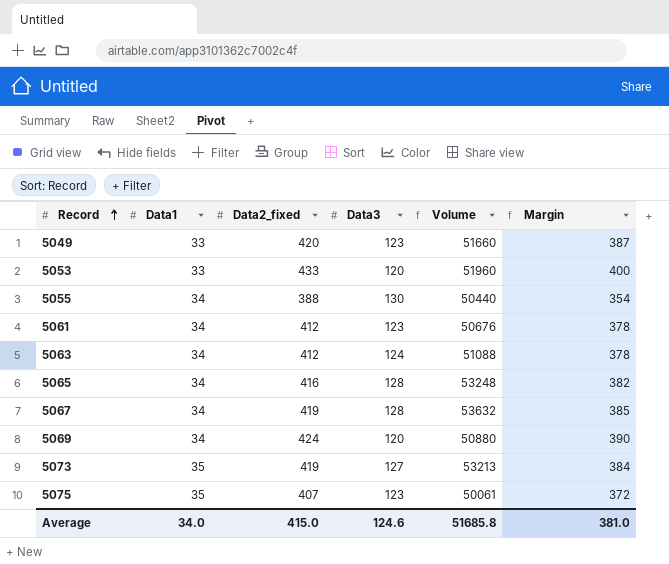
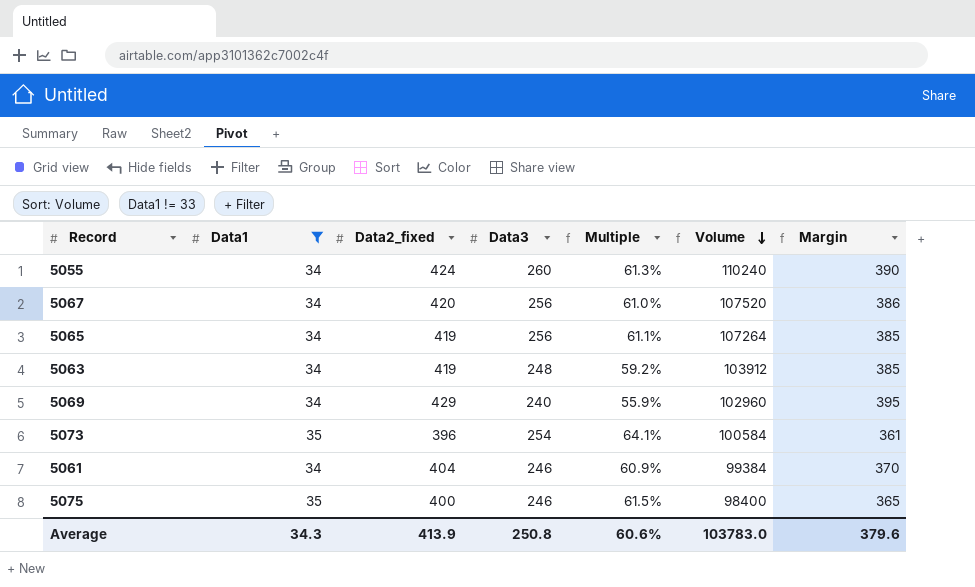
filter: none -> Data1 != 33
row order: Record ascending -> Volume descending
column Multiple | formula: none -> [Data3] / [Data2_fixed]
5055 | Data2_fixed: 388 -> 424
5055 | Data3: 130 -> 260
5055 | Volume: 50440 -> 110240
5055 | Margin: 354 -> 390
5067 | Data2_fixed: 419 -> 420
5067 | Data3: 128 -> 256
5067 | Volume: 53632 -> 107520
5067 | Margin: 385 -> 386
5065 | Data2_fixed: 416 -> 419
5065 | Data3: 128 -> 256
5065 | Volume: 53248 -> 107264
5065 | Margin: 382 -> 385
5063 | Data2_fixed: 412 -> 419
5063 | Data3: 124 -> 248
5063 | Volume: 51088 -> 103912
5063 | Margin: 378 -> 385
5069 | Data2_fixed: 424 -> 429
5069 | Data3: 120 -> 240
5069 | Volume: 50880 -> 102960
5069 | Margin: 390 -> 395
5073 | Data2_fixed: 419 -> 396
5073 | Data3: 127 -> 254
5073 | Volume: 53213 -> 100584
5073 | Margin: 384 -> 361
5061 | Data2_fixed: 412 -> 404
5061 | Data3: 123 -> 246
5061 | Volume: 50676 -> 99384
5061 | Margin: 378 -> 370
5075 | Data2_fixed: 407 -> 400
5075 | Data3: 123 -> 246
5075 | Volume: 50061 -> 98400
5075 | Margin: 372 -> 365
Average | Data1: 34.0 -> 34.3
Average | Data2_fixed: 415.0 -> 413.9
Average | Data3: 124.6 -> 250.8
Average | Volume: 51685.8 -> 103783.0
Average | Margin: 381.0 -> 379.6

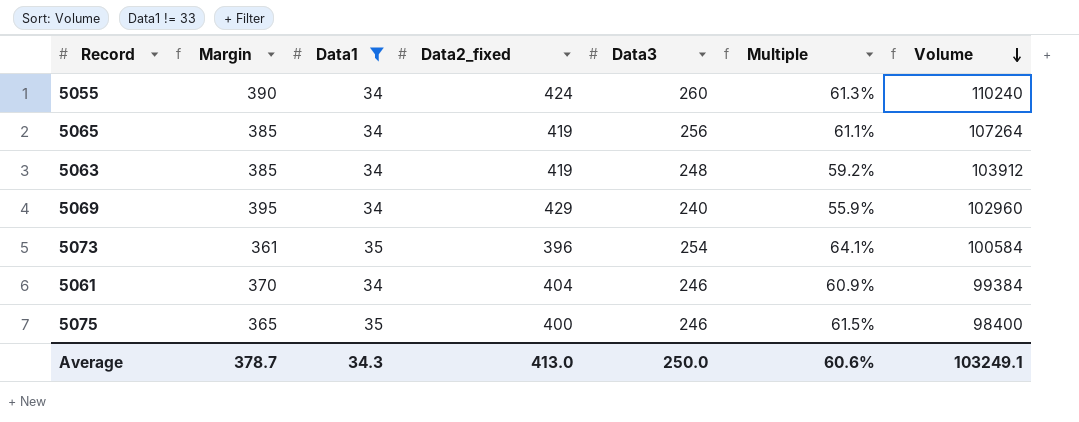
column Margin | position: 7 -> 2
row 5067: 34 | 420 | 256 | 61.0% | 107520 | 386 -> none
Average | Margin: 379.6 -> 378.7
Average | Data2_fixed: 413.9 -> 413.0
Average | Data3: 250.8 -> 250.0
Average | Volume: 103783.0 -> 103249.1

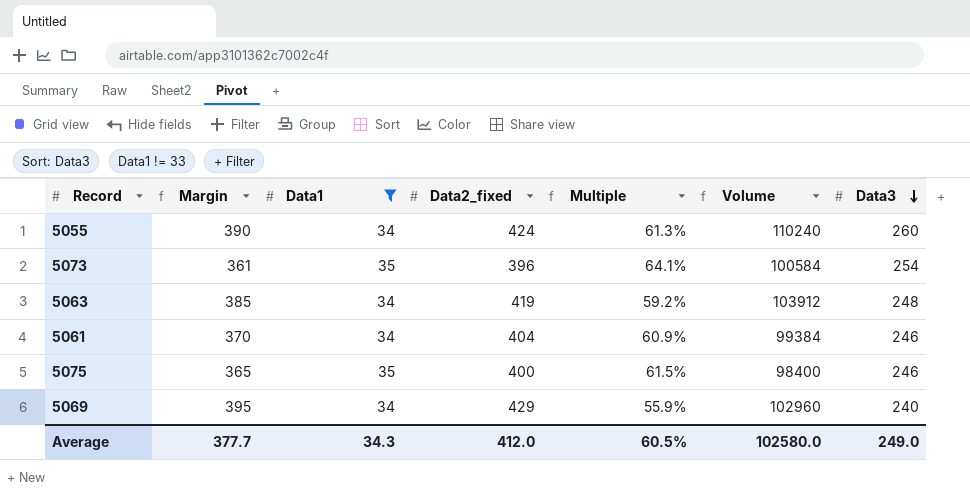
row order: Volume descending -> Data3 descending
column Data3 | position: 5 -> 7
row 5065: 385 | 34 | 419 | 256 | 61.1% | 107264 -> none
Average | Margin: 378.7 -> 377.7
Average | Data2_fixed: 413.0 -> 412.0
Average | Multiple: 60.6% -> 60.5%
Average | Volume: 103249.1 -> 102580.0
Average | Data3: 250.0 -> 249.0

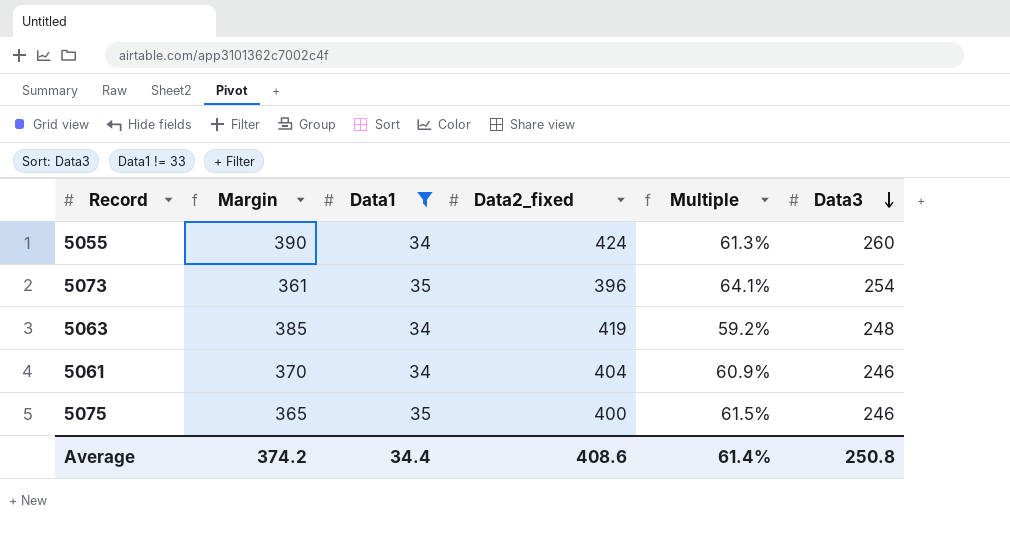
column Volume | formula: [Data2_fixed] * [Data3] -> none
row 5069: 395 | 34 | 429 | 55.9% | 102960 | 240 -> none
Average | Margin: 377.7 -> 374.2
Average | Data1: 34.3 -> 34.4
Average | Data2_fixed: 412.0 -> 408.6
Average | Multiple: 60.5% -> 61.4%
Average | Data3: 249.0 -> 250.8

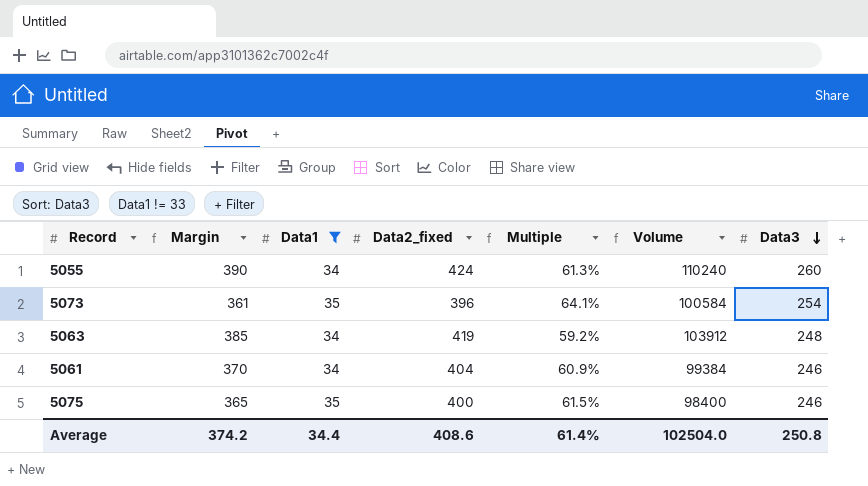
column Volume | formula: none -> [Data2_fixed] * [Data3]

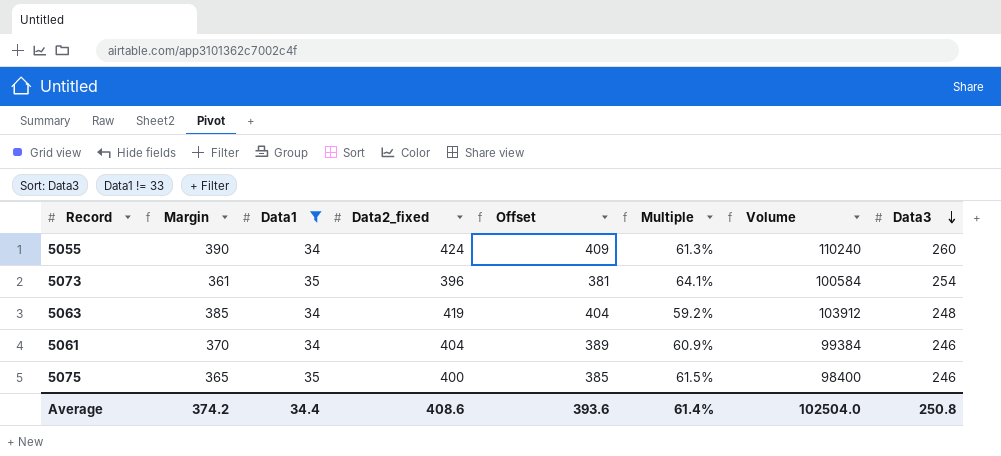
column Offset | formula: none -> [Data2_fixed] - 15

